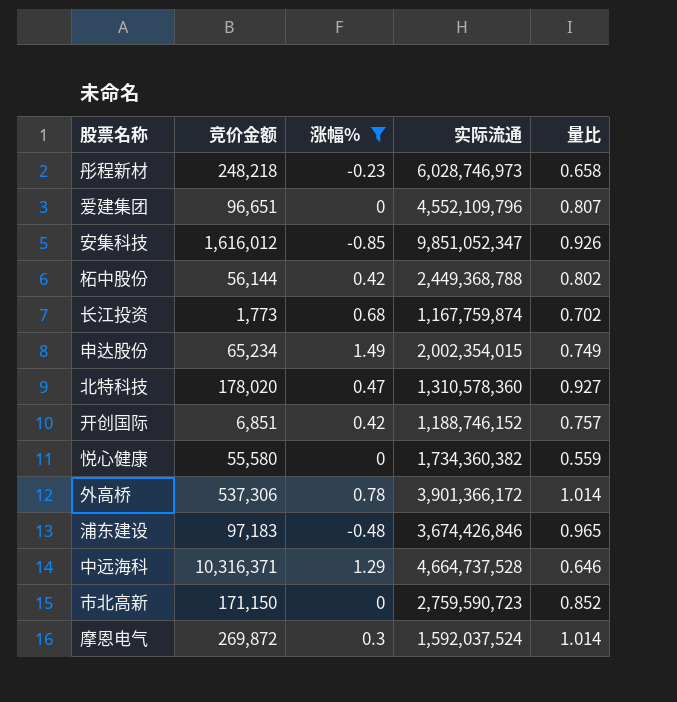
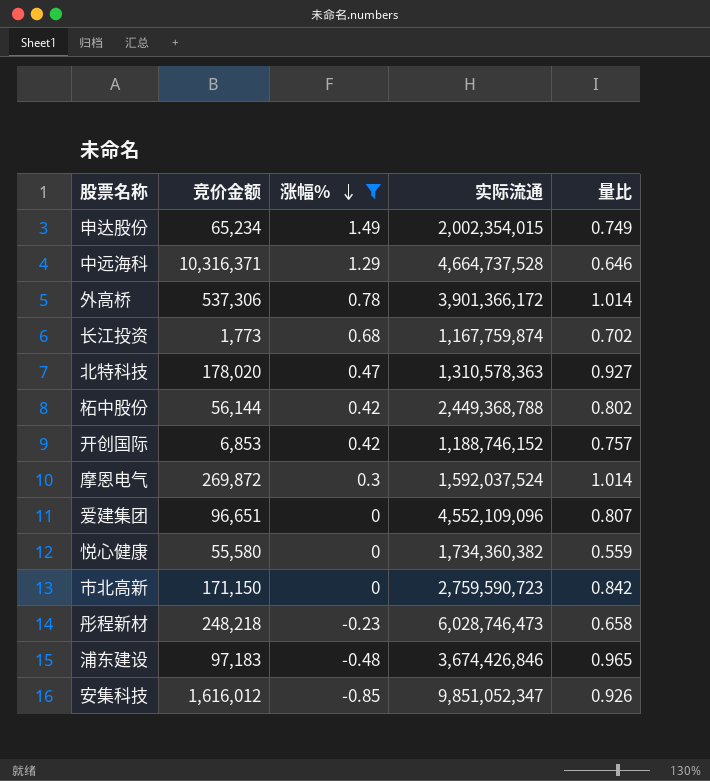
row order: none -> 涨幅% descending
北特科技 | 实际流通: 1,310,578,360 -> 1,310,578,363
开创国际 | 竞价金额: 6,851 -> 6,853
爱建集团 | 实际流通: 4,552,109,796 -> 4,552,109,096
市北高新 | 量比: 0.852 -> 0.842
彤程新材 | 实际流通: 6,028,746,973 -> 6,028,746,473

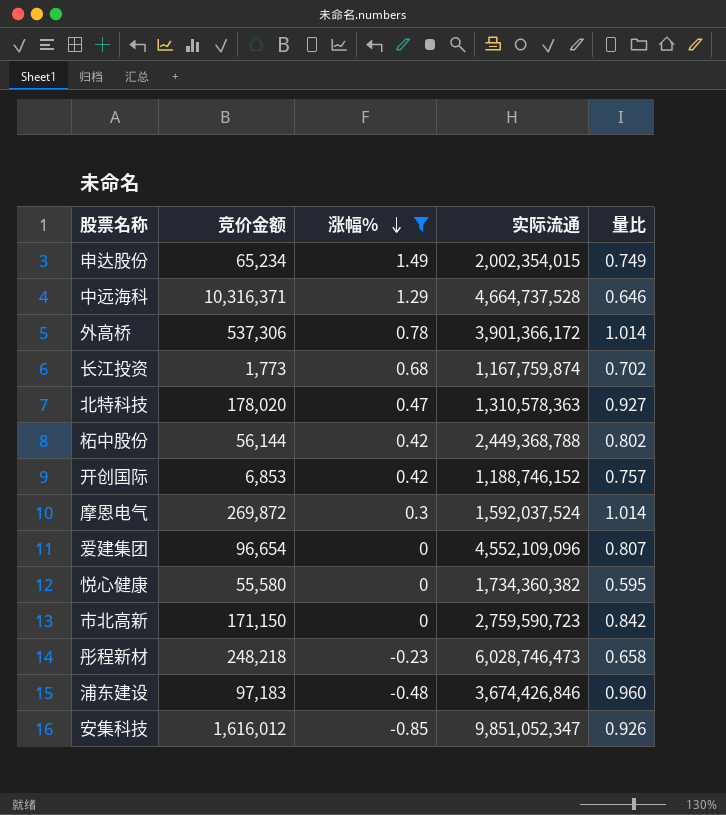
爱建集团 | 竞价金额: 96,651 -> 96,654
悦心健康 | 量比: 0.559 -> 0.595
浦东建设 | 量比: 0.965 -> 0.960

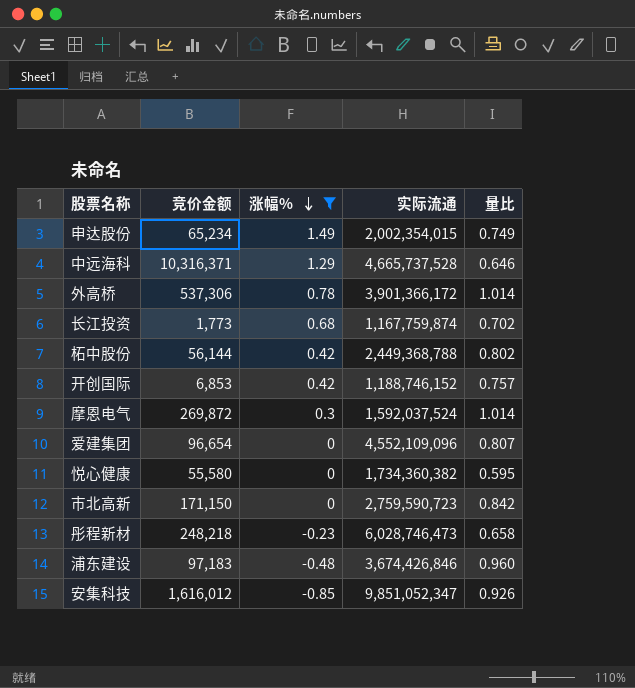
row 北特科技: 178,020 | 0.47 | 1,310,578,363 | 0.927 -> none
中远海科 | 实际流通: 4,664,737,528 -> 4,665,737,528

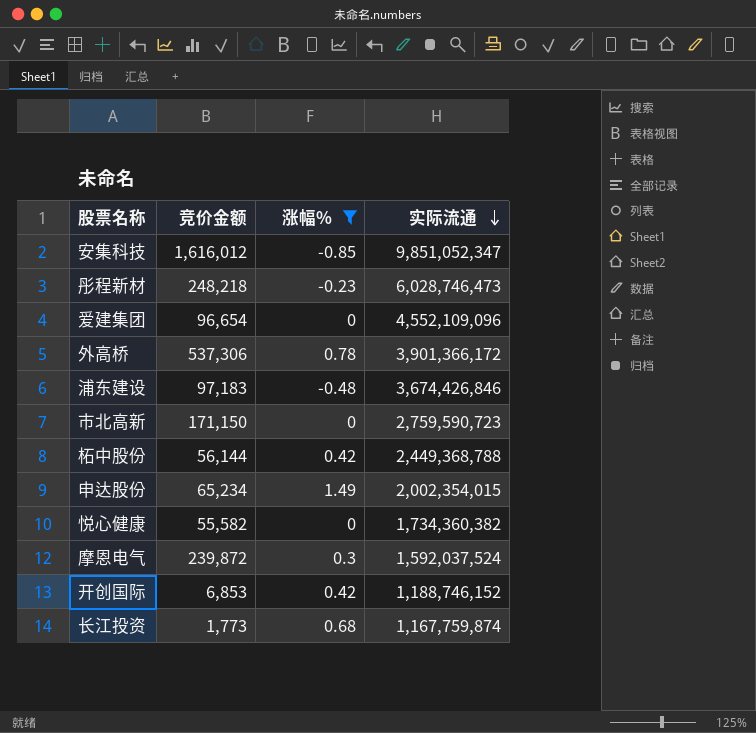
row order: 涨幅% descending -> 实际流通 descending
column 量比 | position: 5 -> none
row 中远海科: 10,316,371 | 1.29 | 4,665,737,528 | 0.646 -> none
悦心健康 | 竞价金额: 55,580 -> 55,582
摩恩电气 | 竞价金额: 269,872 -> 239,872

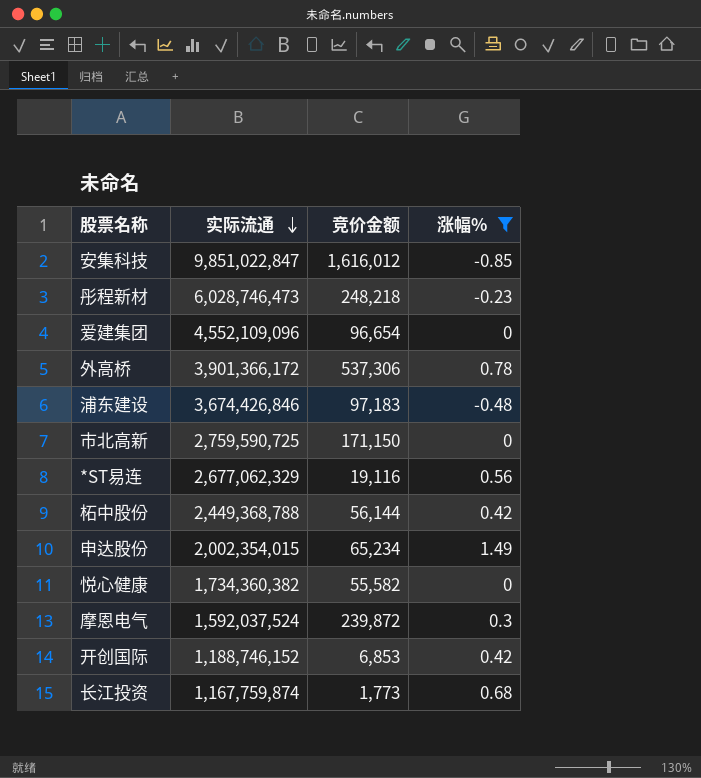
column 实际流通 | position: 4 -> 2
安集科技 | 实际流通: 9,851,052,347 -> 9,851,022,847
市北高新 | 实际流通: 2,759,590,723 -> 2,759,590,725
row *ST易连: none -> 2,677,062,329 | 19,116 | 0.56

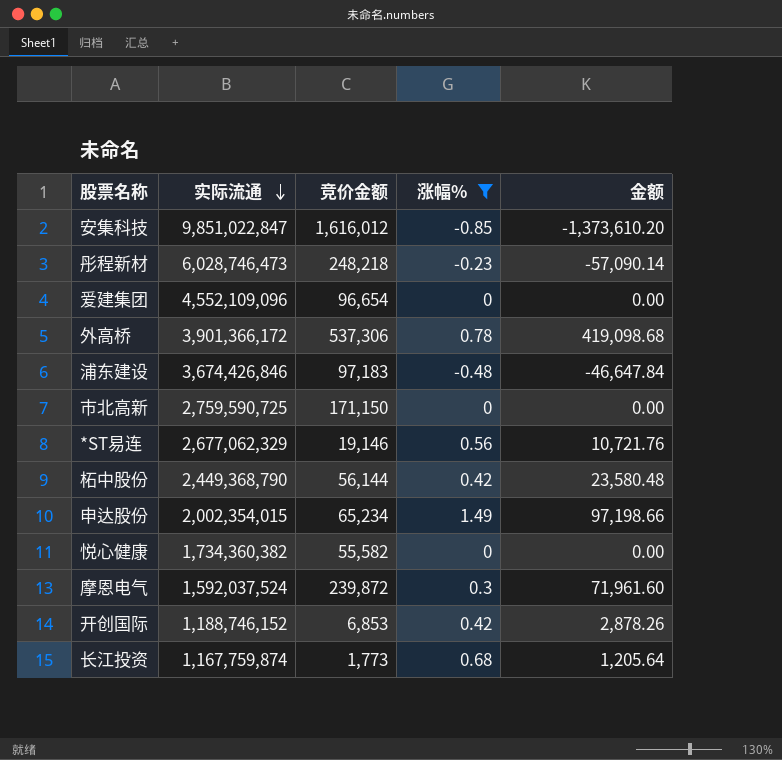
column 金额 | formula: none -> [竞价金额] * [涨幅%]
*ST易连 | 竞价金额: 19,116 -> 19,146
柘中股份 | 实际流通: 2,449,368,788 -> 2,449,368,790

